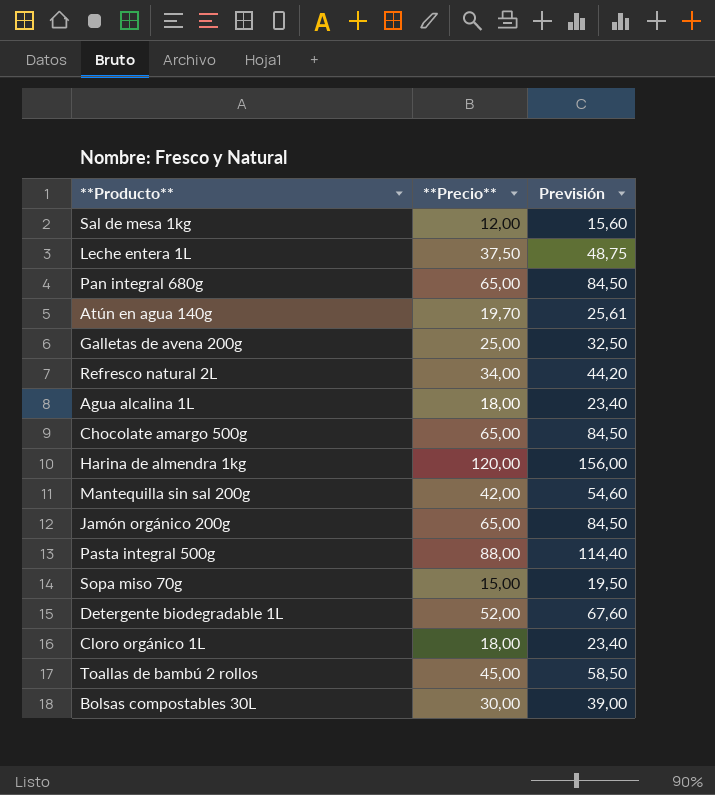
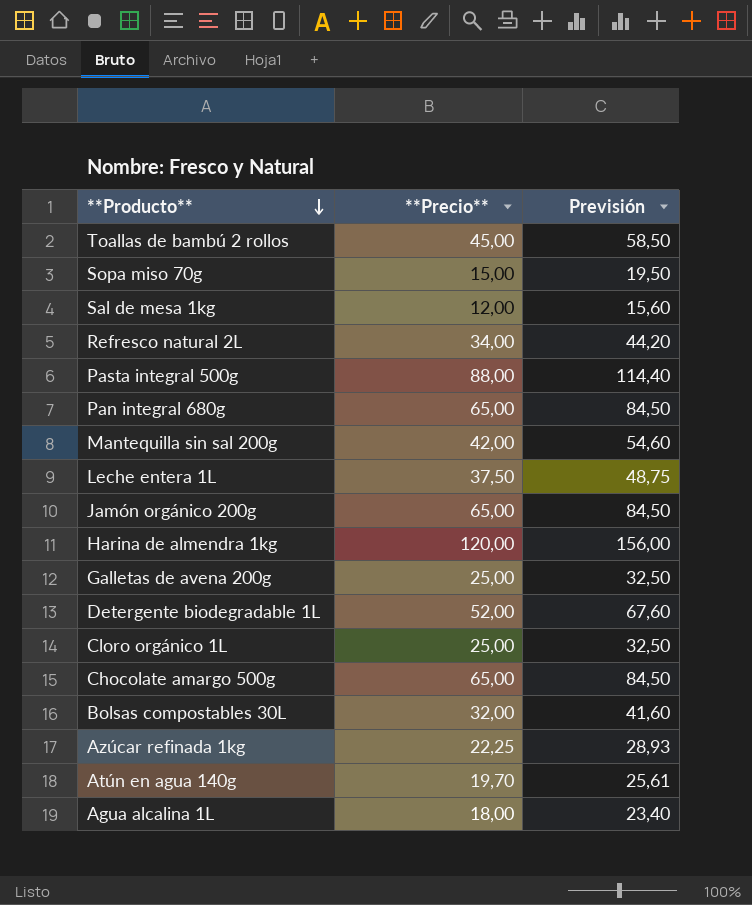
row order: none -> **Producto** descending
Cloro orgánico 1L | **Precio**: 18,00 -> 25,00
Cloro orgánico 1L | Previsión: 23,40 -> 32,50
Bolsas compostables 30L | **Precio**: 30,00 -> 32,00
Bolsas compostables 30L | Previsión: 39,00 -> 41,60
row Azúcar refinada 1kg: none -> 22,25 | 28,93

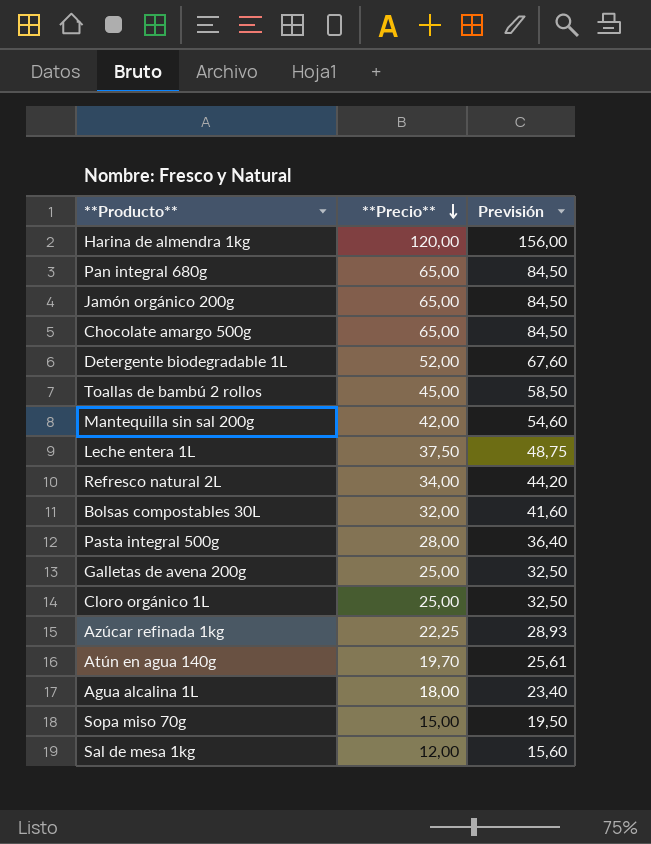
row order: **Producto** descending -> **Precio** descending
Pasta integral 500g | **Precio**: 88,00 -> 28,00
Pasta integral 500g | Previsión: 114,40 -> 36,40

